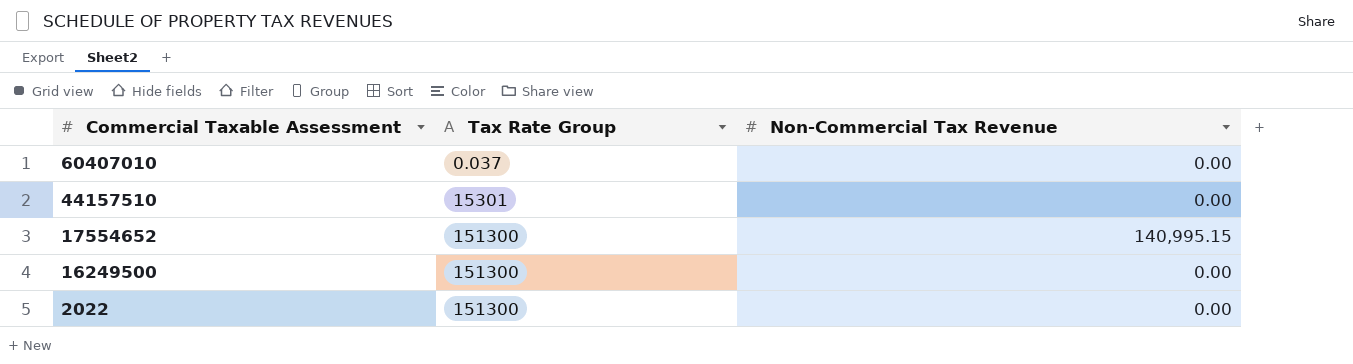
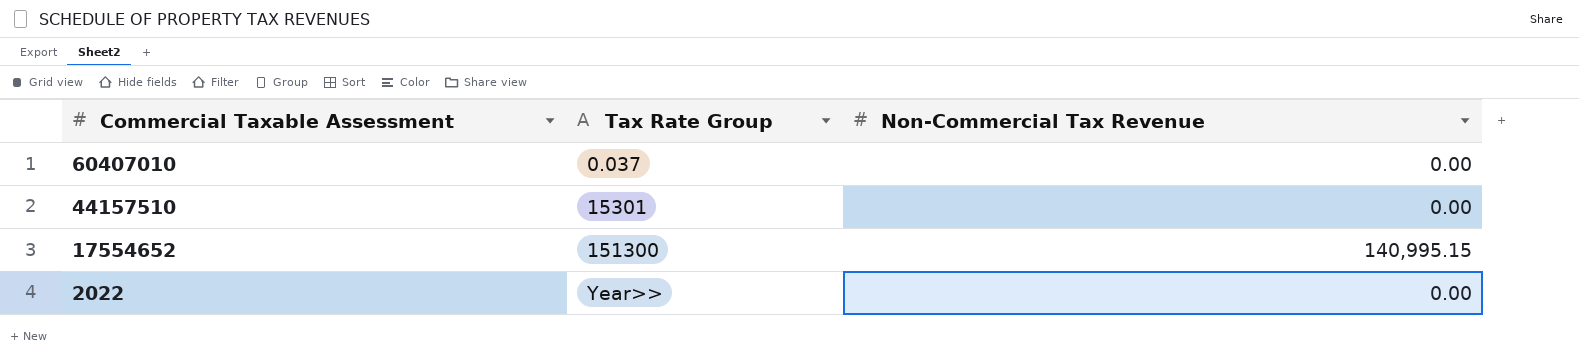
row 16249500: 151300 | 0.00 -> none
2022 | Tax Rate Group: 151300 -> Year>>

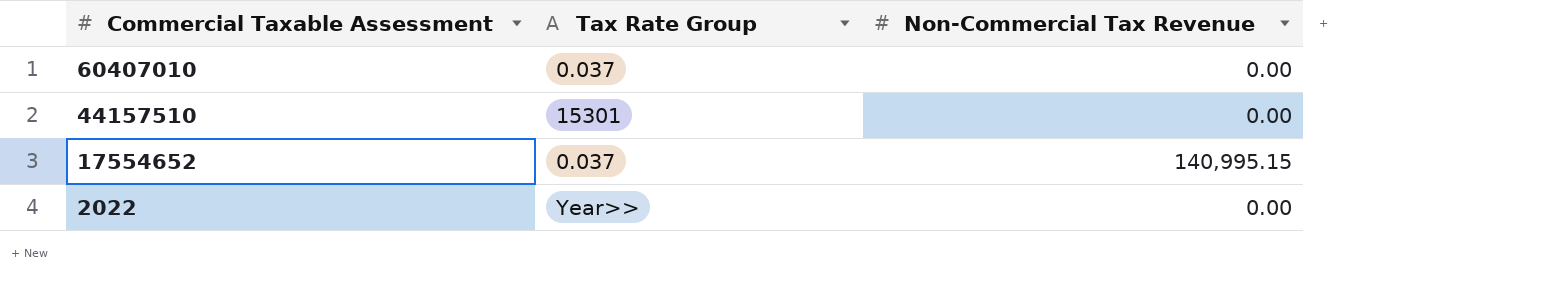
17554652 | Tax Rate Group: 151300 -> 0.037

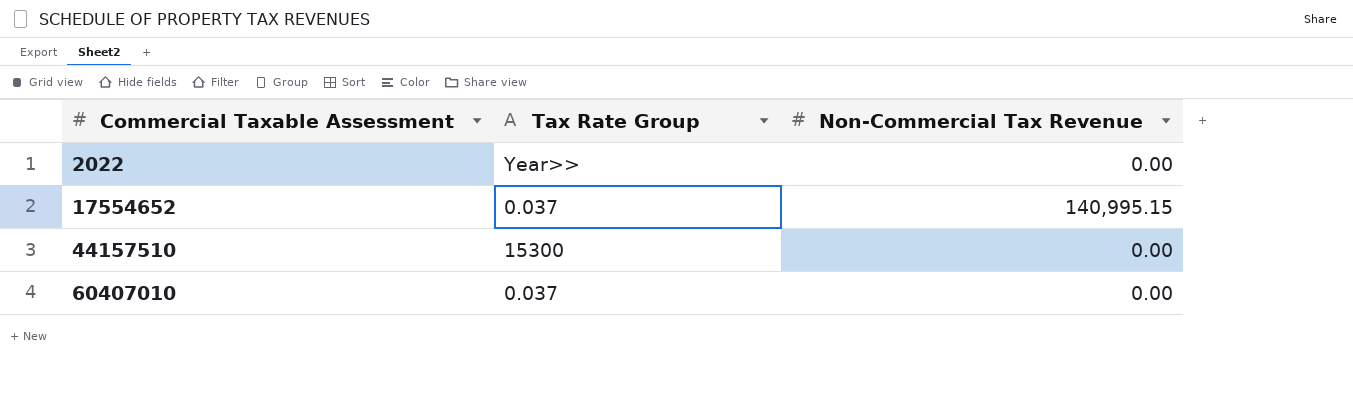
row order: Commercial Taxable Assessment descending -> Commercial Taxable Assessment ascending
44157510 | Tax Rate Group: 15301 -> 15300

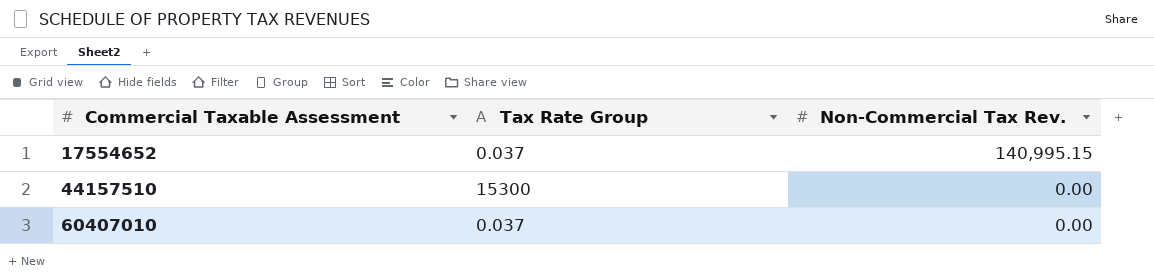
column name: Non-Commercial Tax Revenue -> Non-Commercial Tax Rev.
row 2022: Year>> | 0.00 -> none

